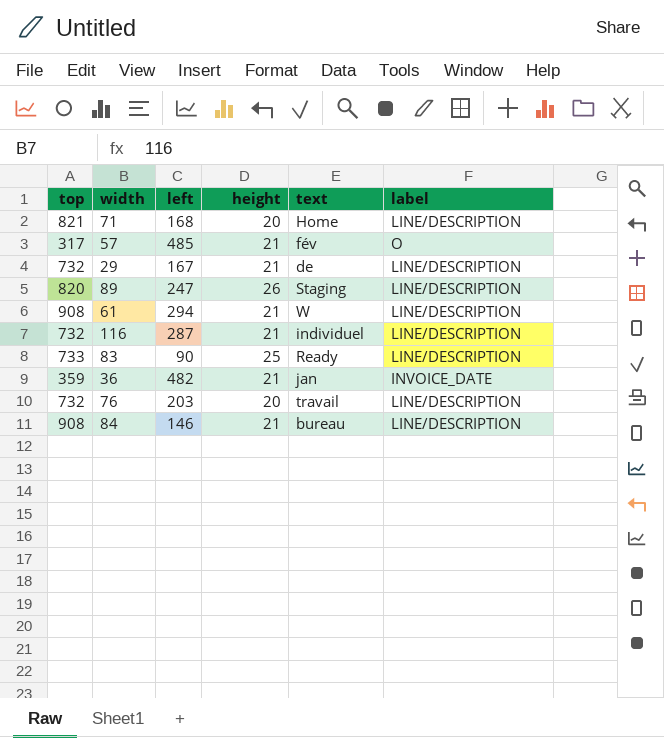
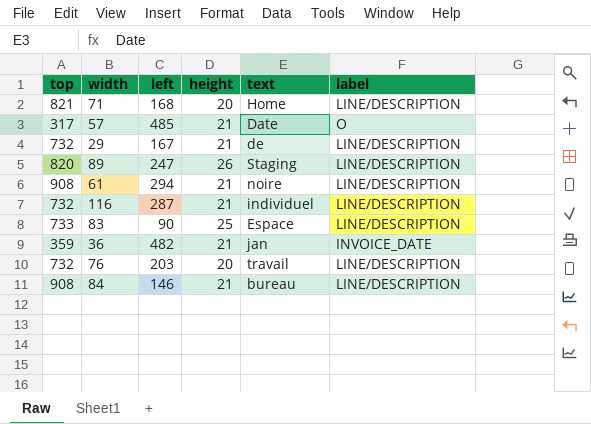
57 | text: fév -> Date
61 | text: W -> noire
83 | text: Ready -> Espace

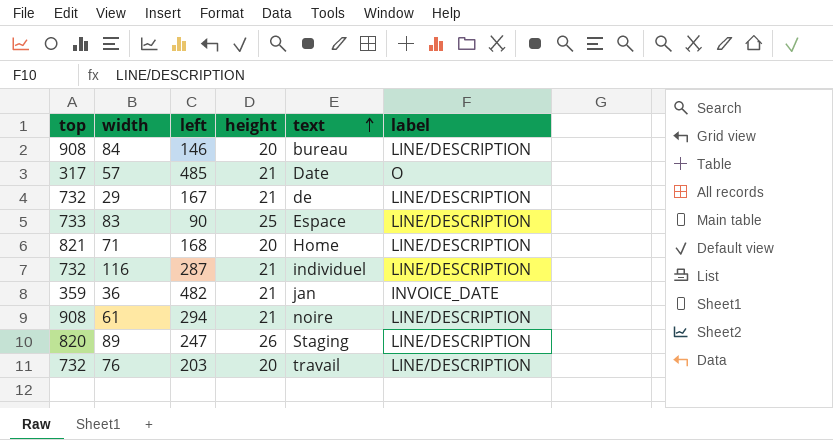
row order: none -> text ascending
84 | height: 21 -> 20

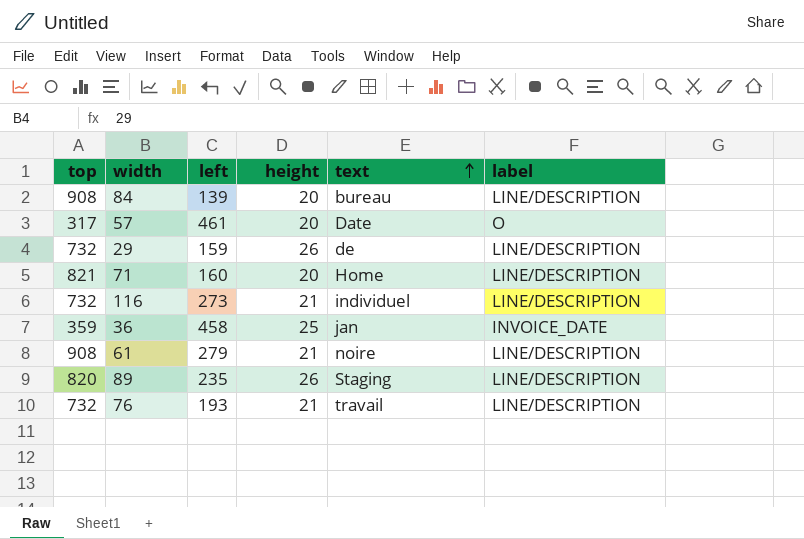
row 83: 733 | 90 | 25 | Espace | LINE/DESCRIPTION -> none
84 | left: 146 -> 139
57 | left: 485 -> 461
57 | height: 21 -> 20
29 | left: 167 -> 159
29 | height: 21 -> 26
71 | left: 168 -> 160
116 | left: 287 -> 273
36 | left: 482 -> 458
36 | height: 21 -> 25
61 | left: 294 -> 279
89 | left: 247 -> 235
76 | left: 203 -> 193
76 | height: 20 -> 21

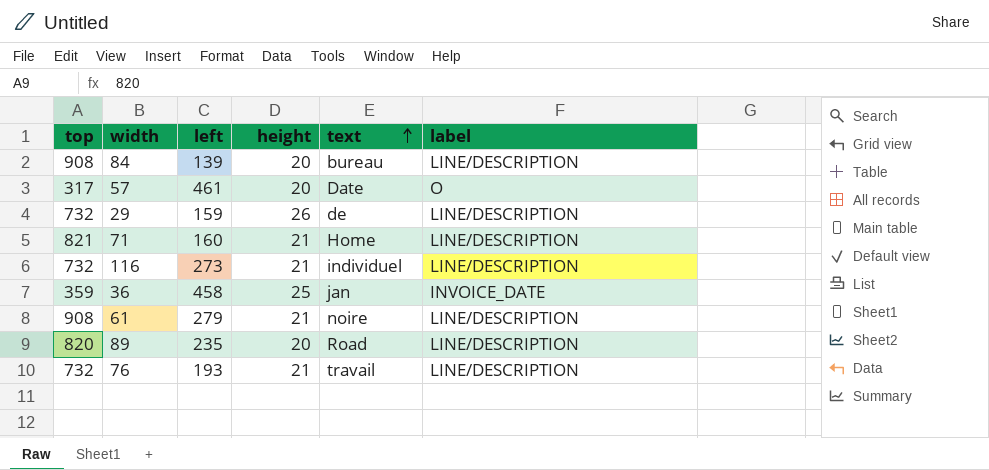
71 | height: 20 -> 21
89 | height: 26 -> 20
89 | text: Staging -> Road

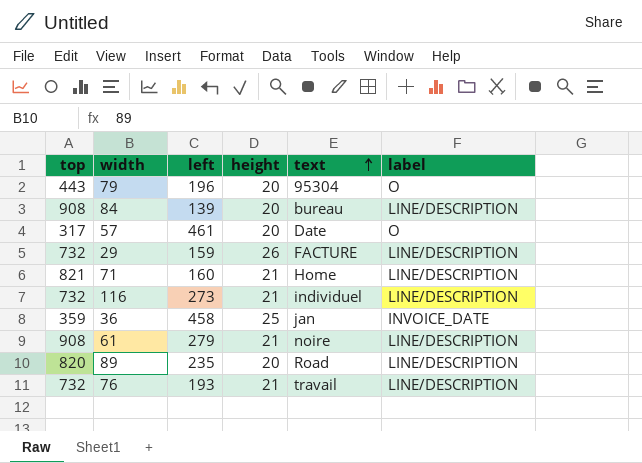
row 79: none -> 443 | 196 | 20 | 95304 | O
29 | text: de -> FACTURE

